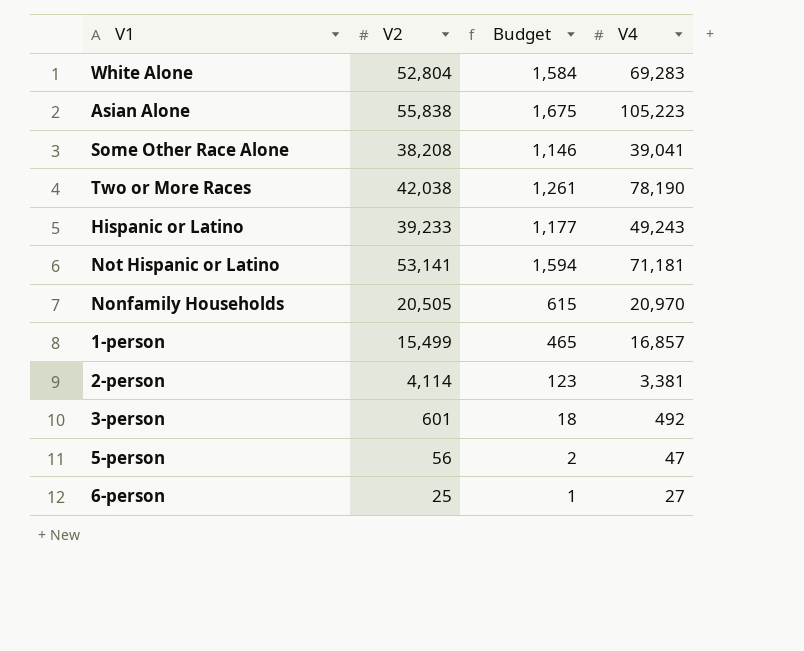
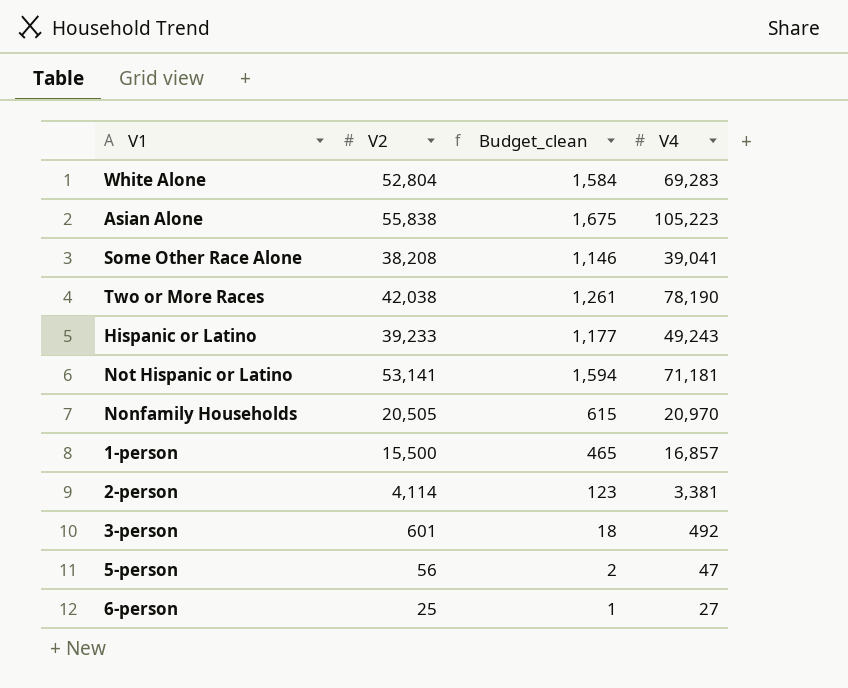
column name: Budget -> Budget_clean
1-person | V2: 15,499 -> 15,500

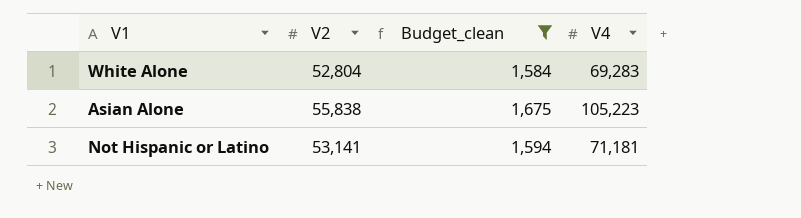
filter: none -> Budget_clean >= 1,584

